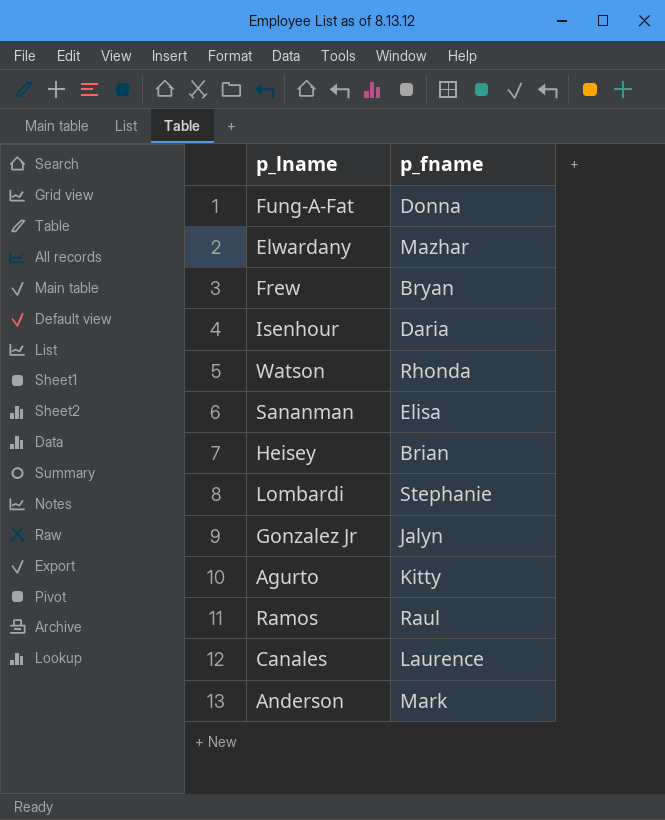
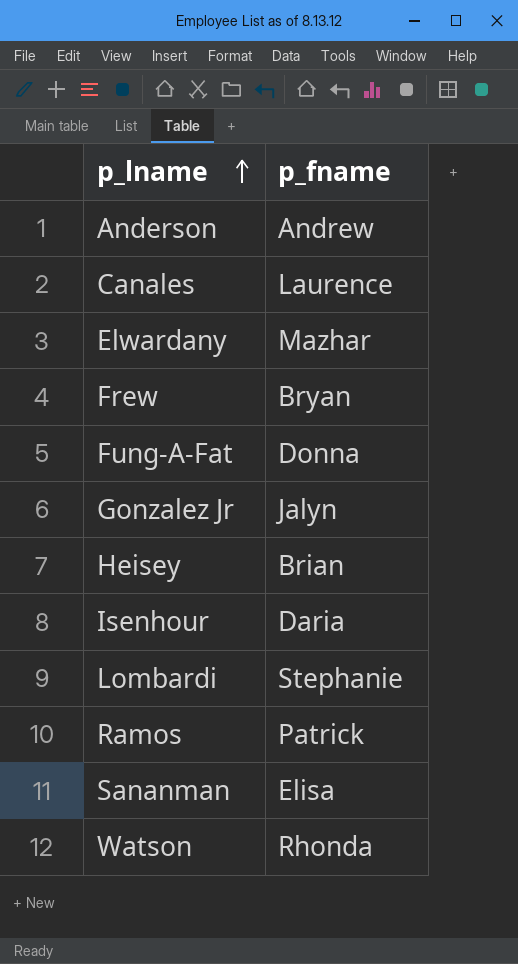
row order: none -> p_lname ascending
row Agurto: Kitty -> none
Anderson | p_fname: Mark -> Andrew
Ramos | p_fname: Raul -> Patrick

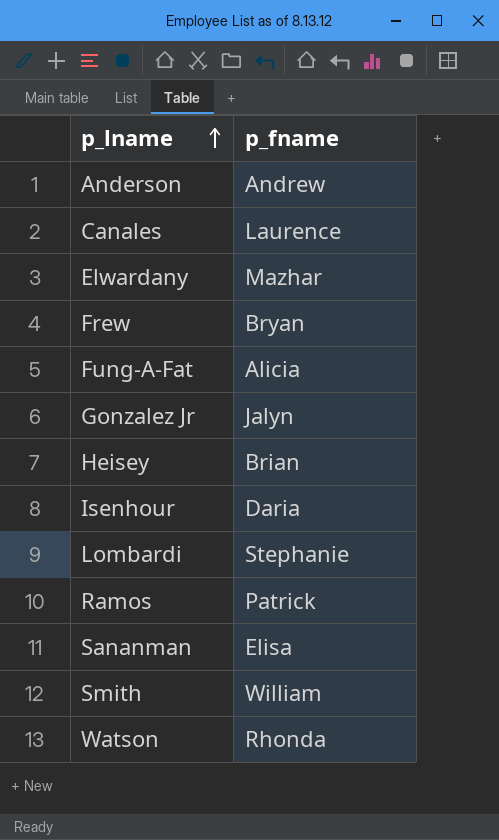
Fung-A-Fat | p_fname: Donna -> Alicia
row Smith: none -> William

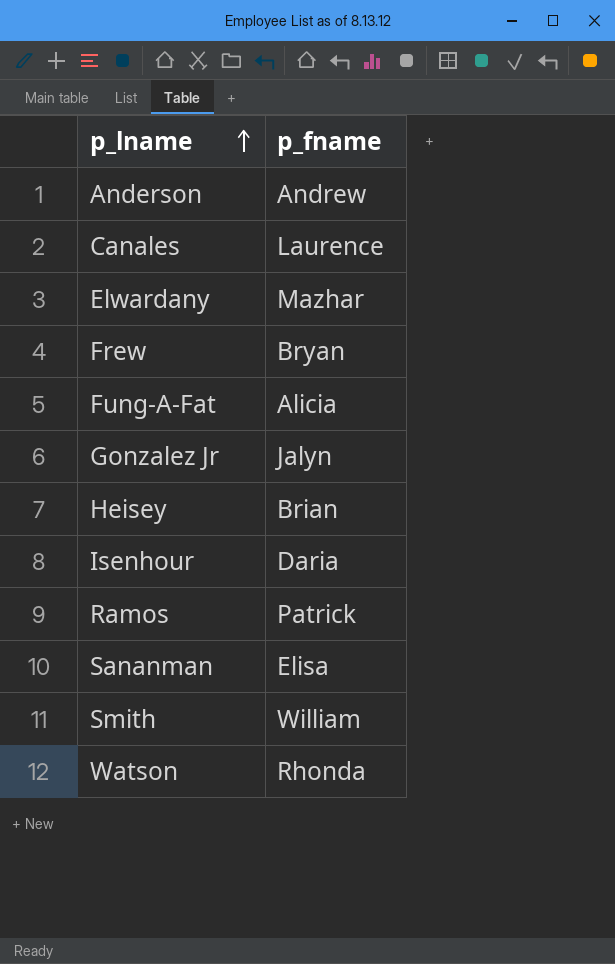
row Lombardi: Stephanie -> none

